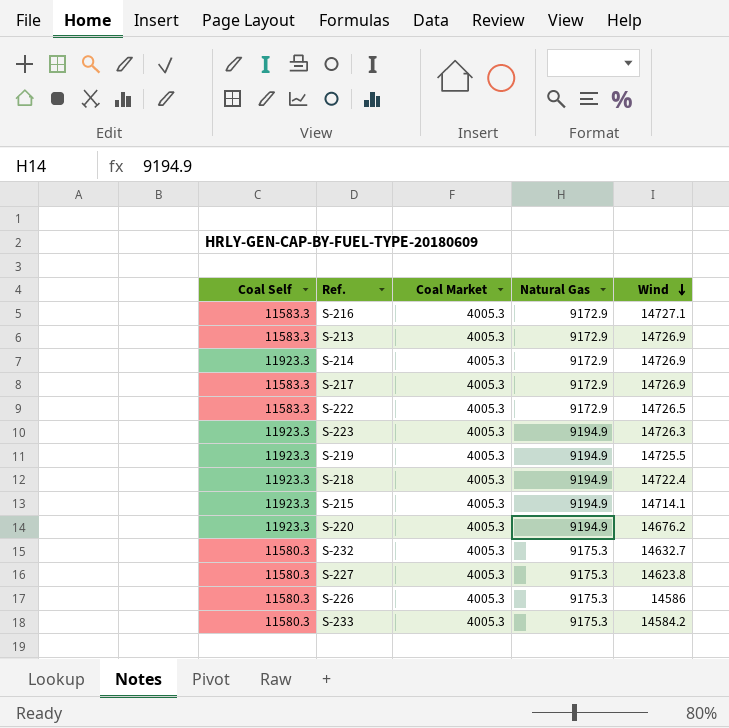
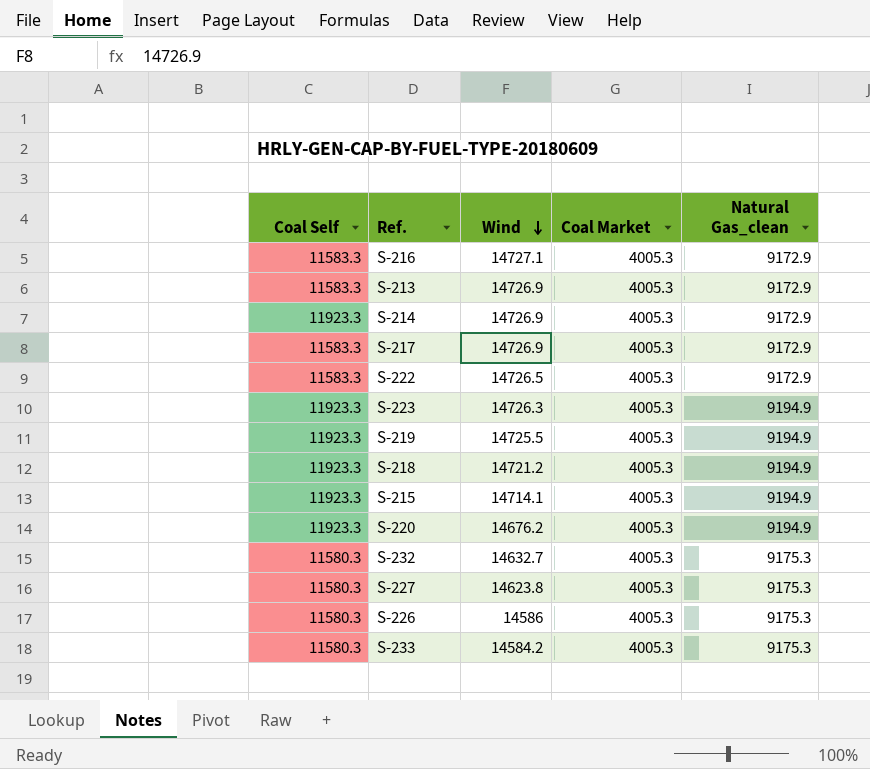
column Wind | position: 5 -> 3
column name: Natural Gas -> Natural Gas_clean
S-218 | Wind: 14722.4 -> 14721.2

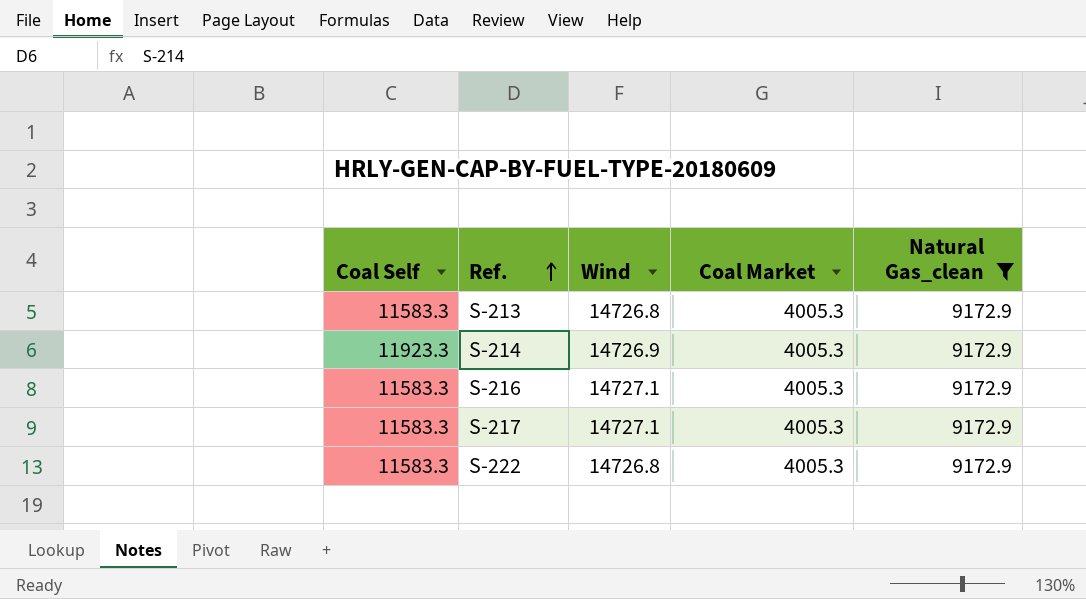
filter: none -> Natural Gas_clean = 9172.9
row order: Wind descending -> Ref. ascending
S-213 | Wind: 14726.9 -> 14726.8
S-217 | Wind: 14726.9 -> 14727.1
S-222 | Wind: 14726.5 -> 14726.8

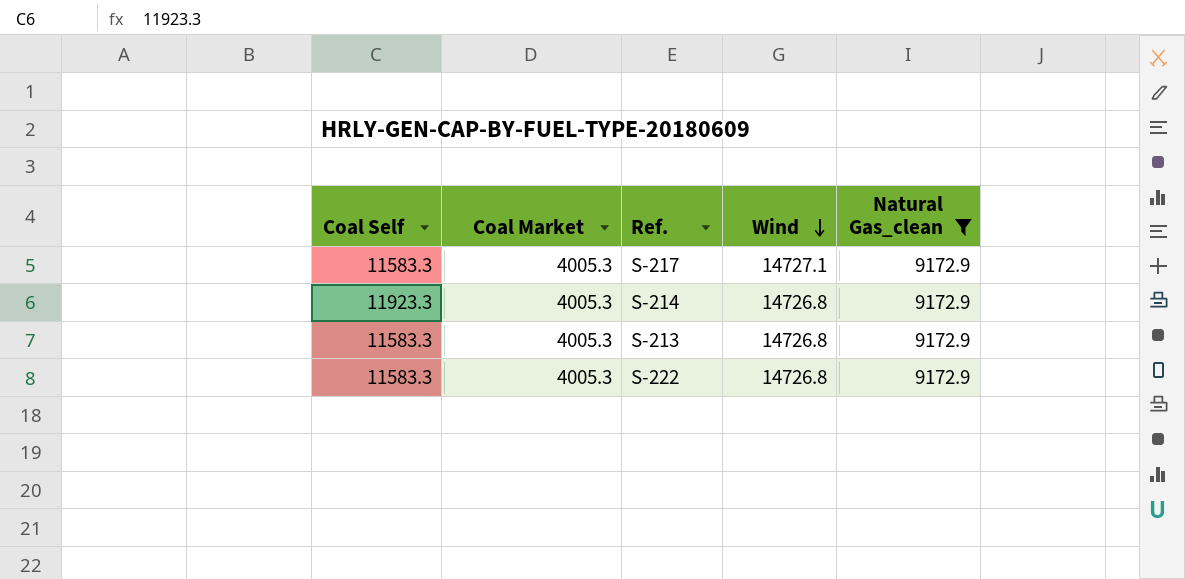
row order: Ref. ascending -> Wind descending
column Coal Market | position: 4 -> 2
row S-216: 11583.3 | 14727.1 | 4005.3 | 9172.9 -> none
S-214 | Wind: 14726.9 -> 14726.8

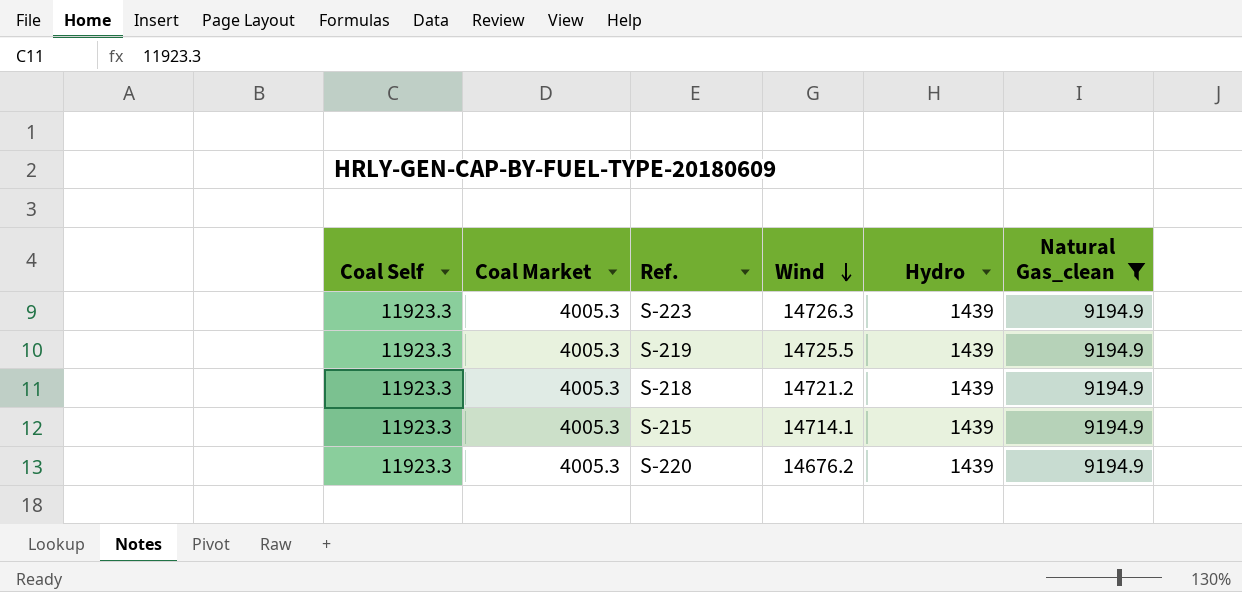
filter: Natural Gas_clean = 9172.9 -> Natural Gas_clean = 9194.9
column Hydro | position: none -> 5

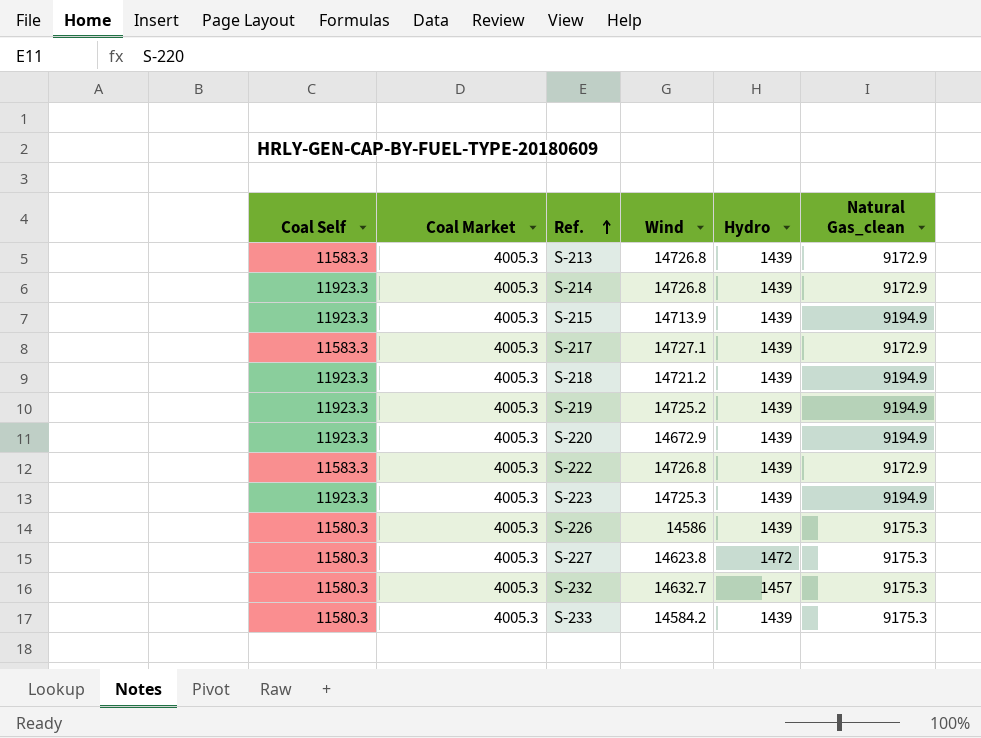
filter: Natural Gas_clean = 9194.9 -> none
row order: Wind descending -> Ref. ascending
S-215 | Wind: 14714.1 -> 14713.9
S-219 | Wind: 14725.5 -> 14725.2
S-220 | Wind: 14676.2 -> 14672.9
S-223 | Wind: 14726.3 -> 14725.3

